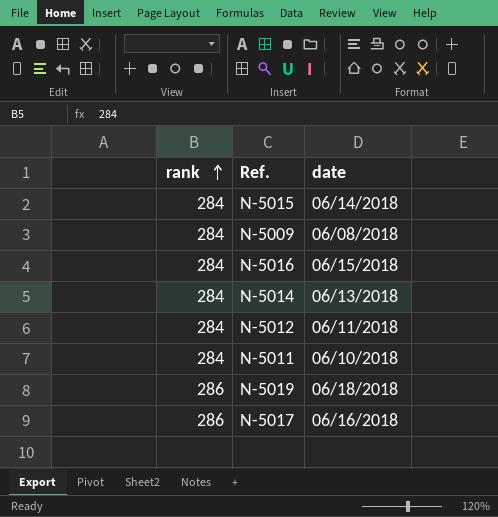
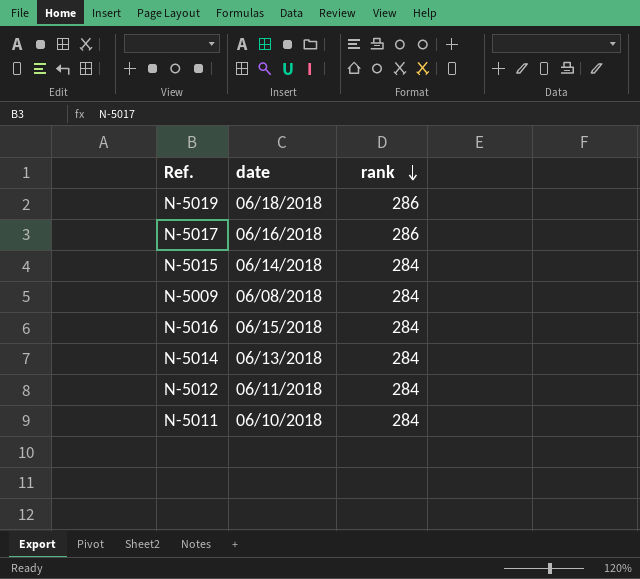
row order: rank ascending -> rank descending
column rank | position: 1 -> 3

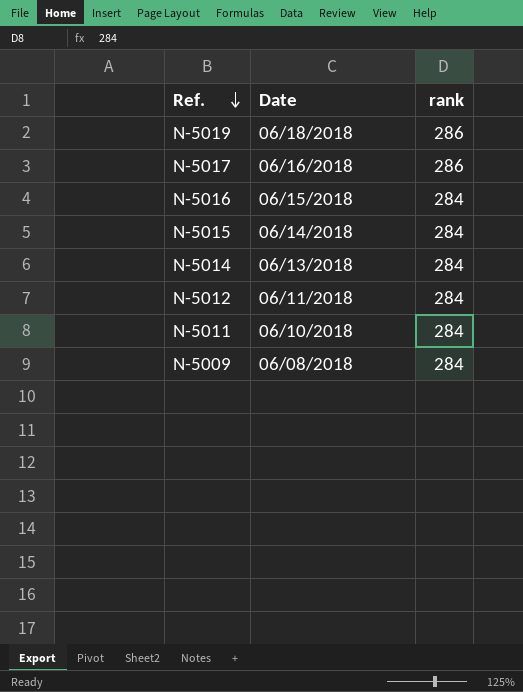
row order: rank descending -> Ref. descending
column name: date -> Date

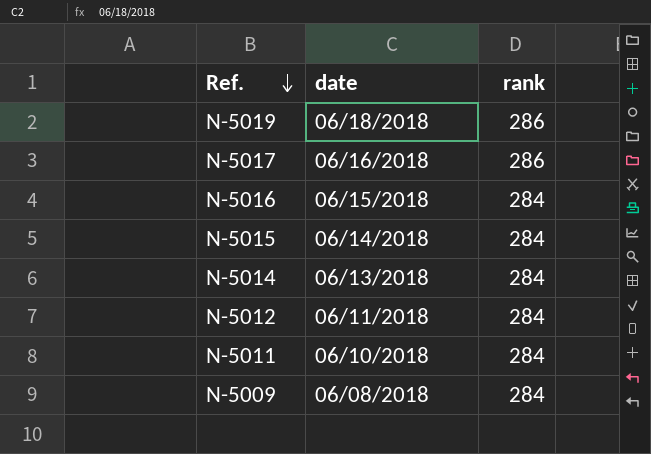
column name: Date -> date

